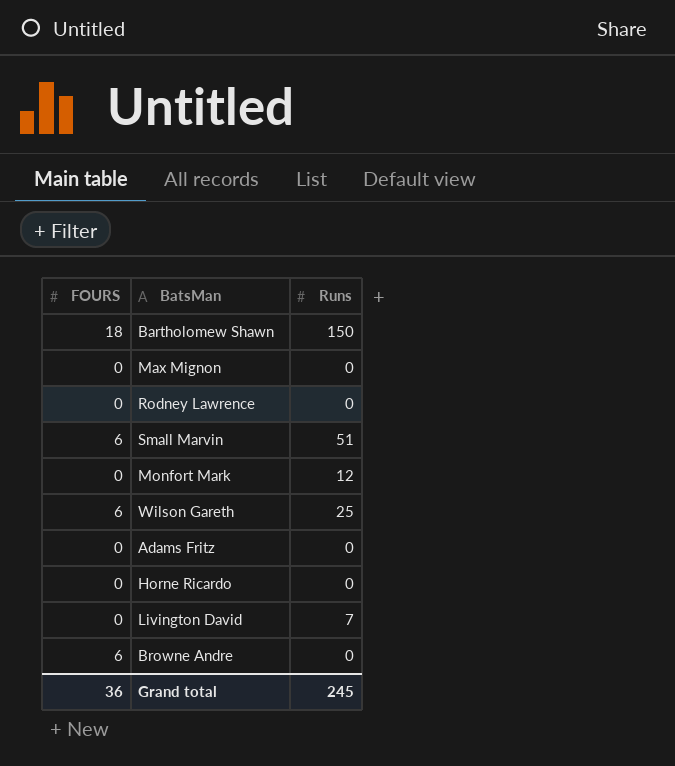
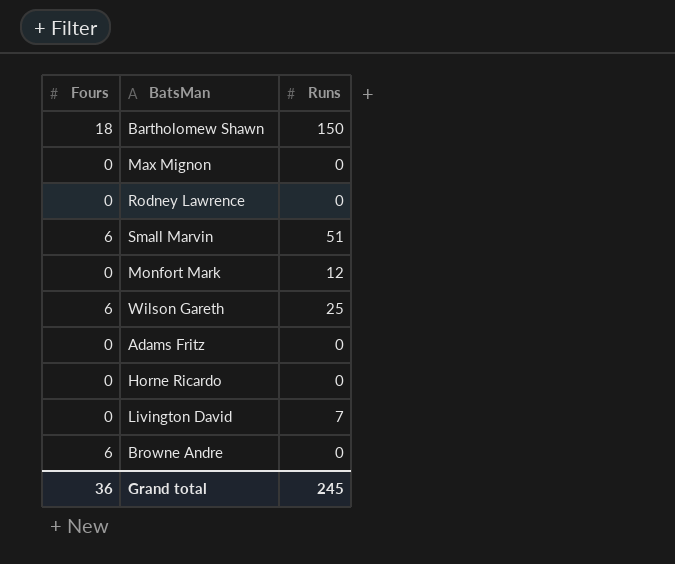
column name: FOURS -> Fours

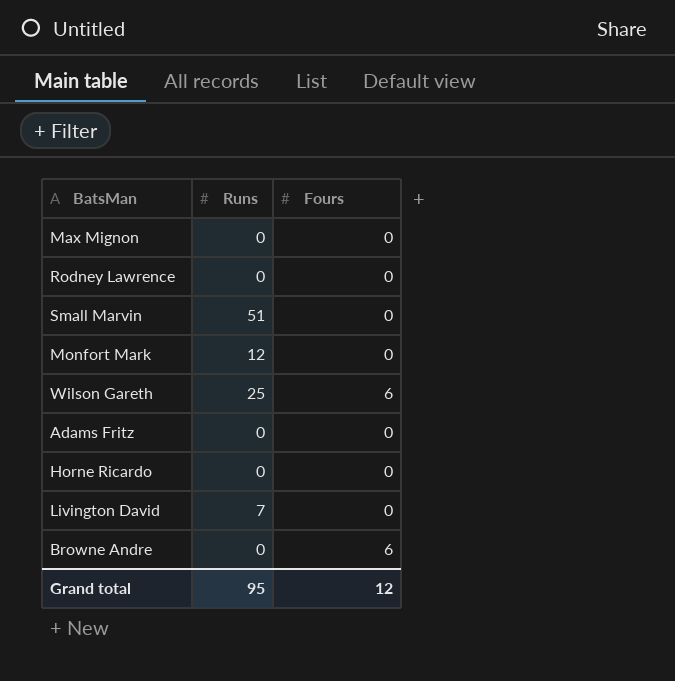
column Fours | position: 1 -> 3
row Bartholomew Shawn: 18 | 150 -> none
Small Marvin | Fours: 6 -> 0
Grand total | Runs: 245 -> 95
Grand total | Fours: 36 -> 12

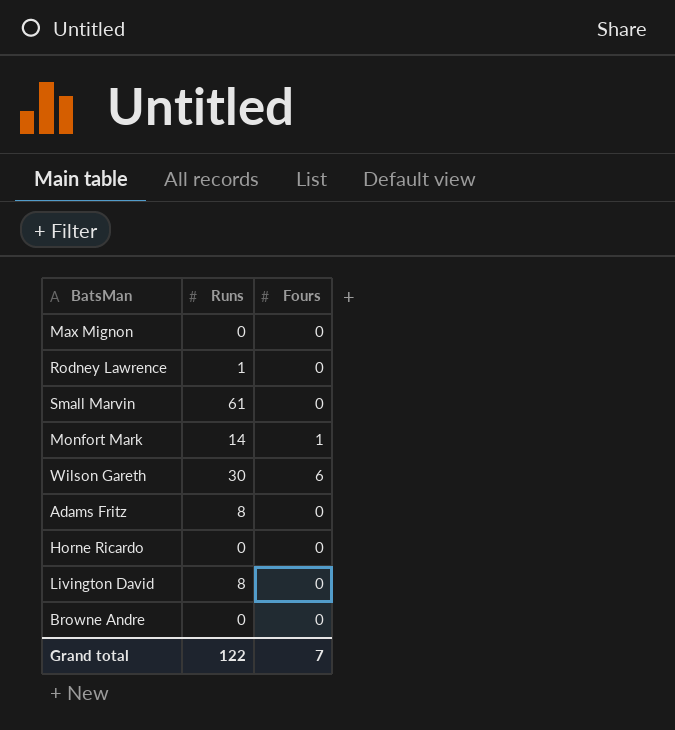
Rodney Lawrence | Runs: 0 -> 1
Small Marvin | Runs: 51 -> 61
Monfort Mark | Runs: 12 -> 14
Monfort Mark | Fours: 0 -> 1
Wilson Gareth | Runs: 25 -> 30
Adams Fritz | Runs: 0 -> 8
Livington David | Runs: 7 -> 8
Browne Andre | Fours: 6 -> 0
Grand total | Runs: 95 -> 122
Grand total | Fours: 12 -> 7

